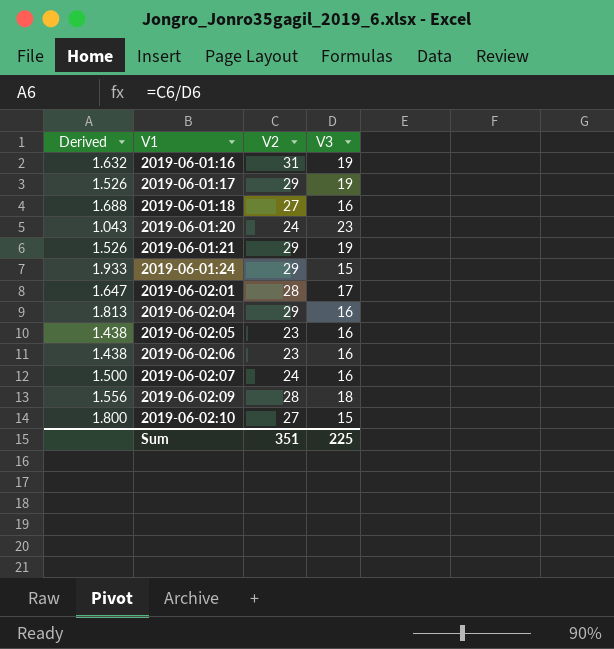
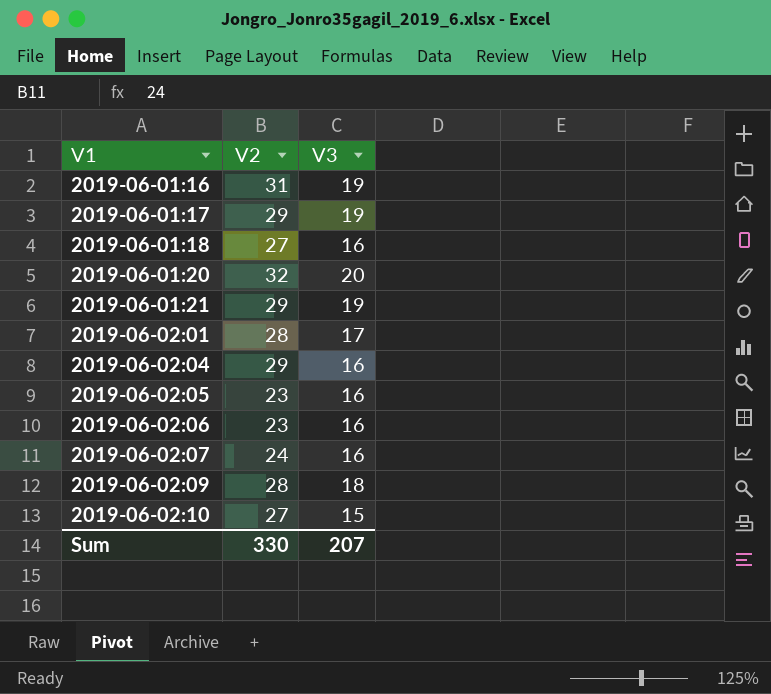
column Derived | formula: [V2] / [V3] -> none
row 2019-06-01:24: 1.933 | 29 | 15 -> none
2019-06-01:20 | V2: 24 -> 32
2019-06-01:20 | V3: 23 -> 20
Sum | V2: 351 -> 330
Sum | V3: 225 -> 207

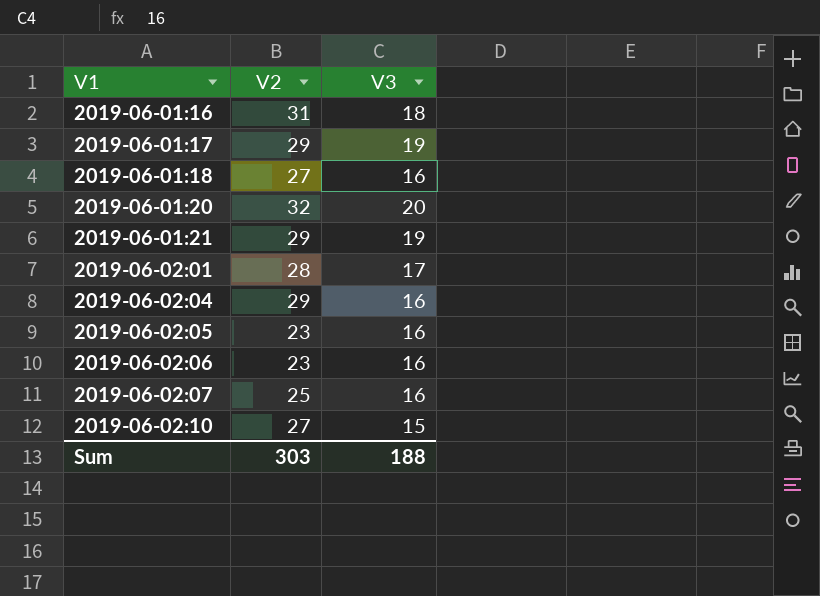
row 2019-06-02:09: 28 | 18 -> none
2019-06-01:16 | V3: 19 -> 18
2019-06-02:07 | V2: 24 -> 25
Sum | V2: 330 -> 303
Sum | V3: 207 -> 188

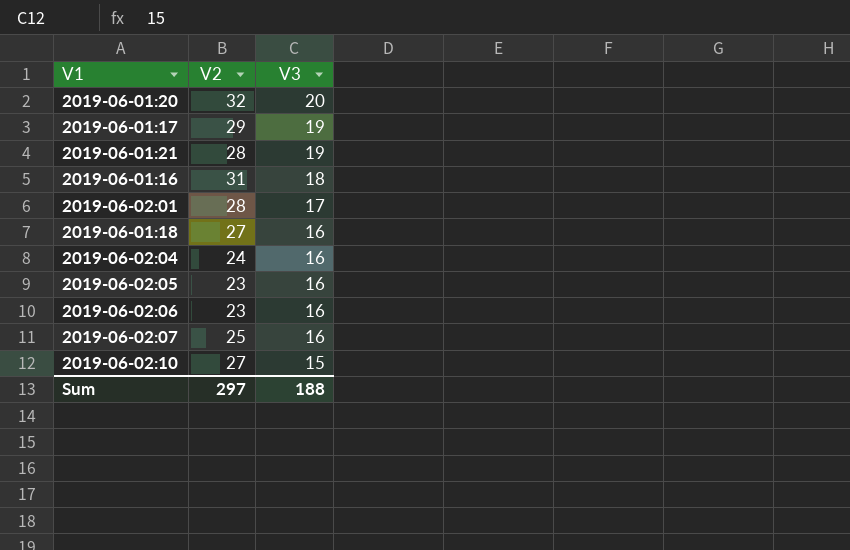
row order: V1 ascending -> V3 descending
2019-06-01:21 | V2: 29 -> 28
2019-06-02:04 | V2: 29 -> 24
Sum | V2: 303 -> 297

